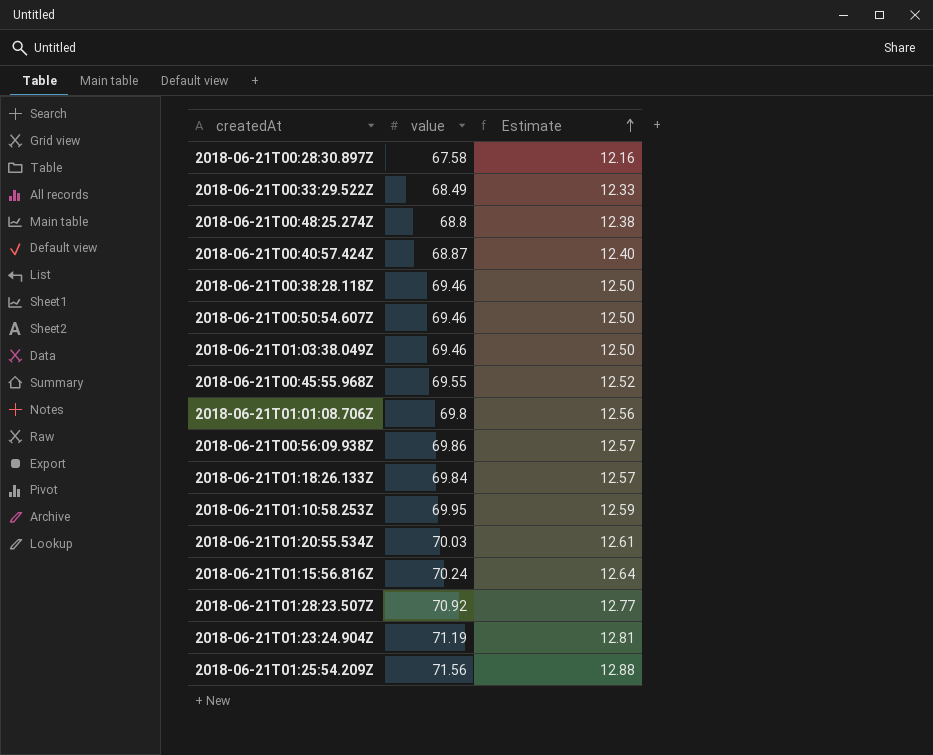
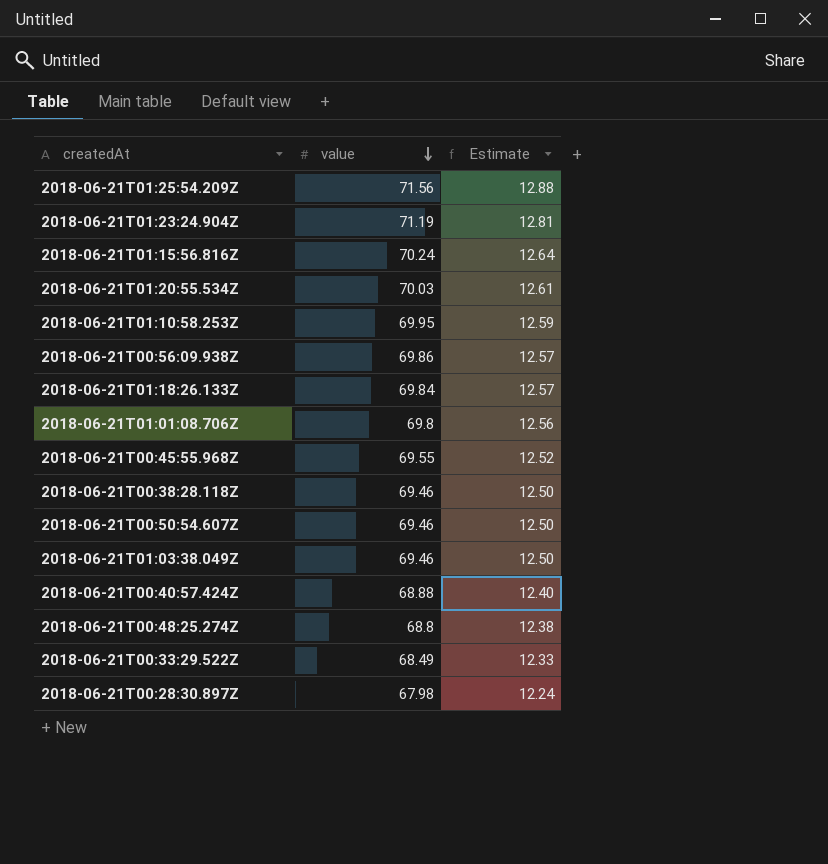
row order: Estimate ascending -> value descending
row 2018-06-21T01:28:23.507Z: 70.92 | 12.77 -> none
2018-06-21T00:40:57.424Z | value: 68.87 -> 68.88
2018-06-21T00:28:30.897Z | value: 67.58 -> 67.98
2018-06-21T00:28:30.897Z | Estimate: 12.16 -> 12.24

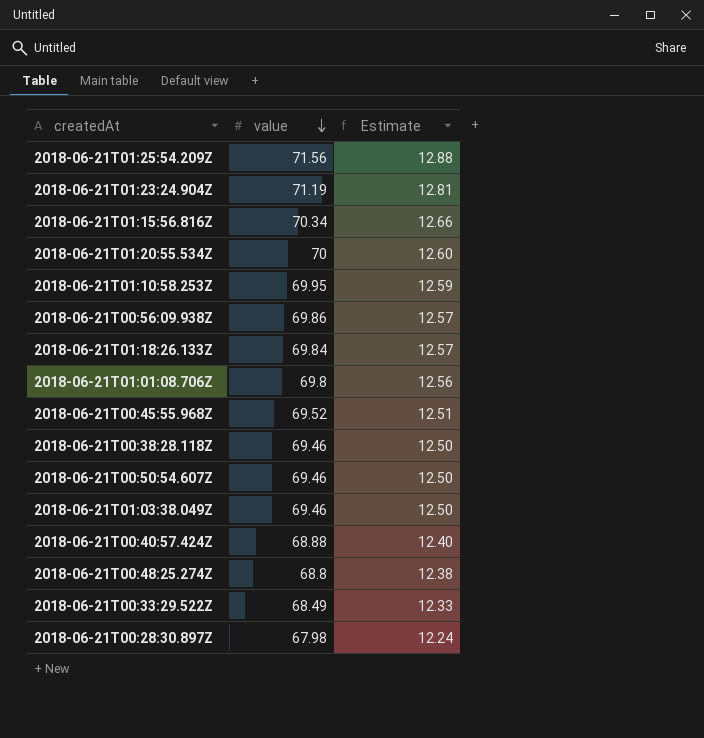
2018-06-21T01:15:56.816Z | value: 70.24 -> 70.34
2018-06-21T01:15:56.816Z | Estimate: 12.64 -> 12.66
2018-06-21T01:20:55.534Z | value: 70.03 -> 70
2018-06-21T01:20:55.534Z | Estimate: 12.61 -> 12.60
2018-06-21T00:45:55.968Z | value: 69.55 -> 69.52
2018-06-21T00:45:55.968Z | Estimate: 12.52 -> 12.51

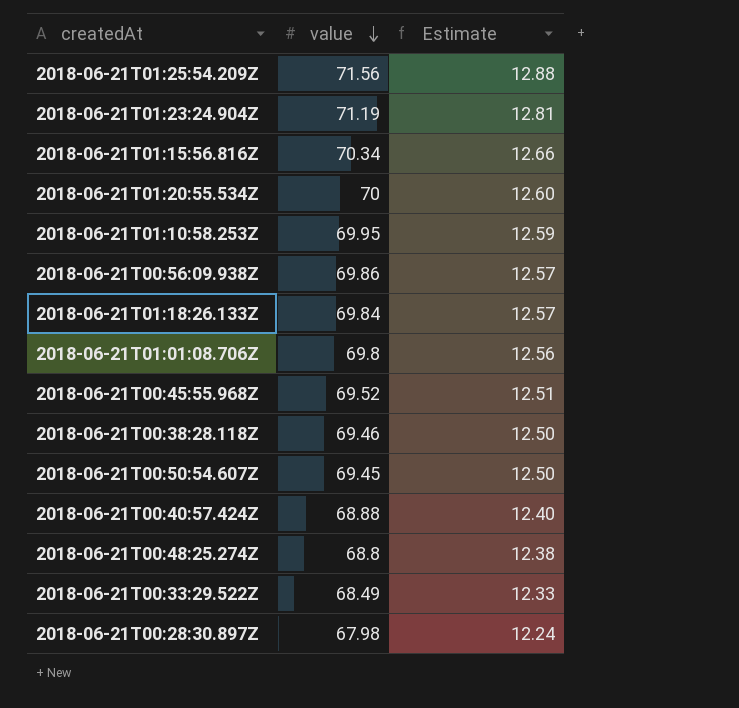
row 2018-06-21T01:03:38.049Z: 69.46 | 12.50 -> none
2018-06-21T00:50:54.607Z | value: 69.46 -> 69.45

